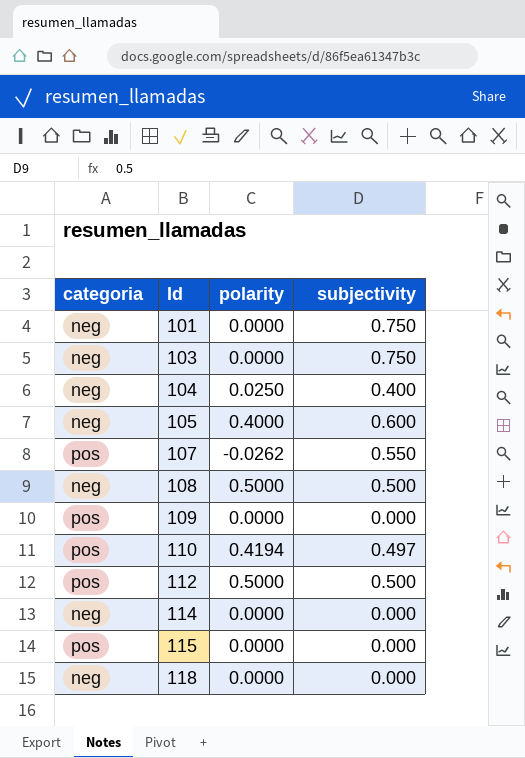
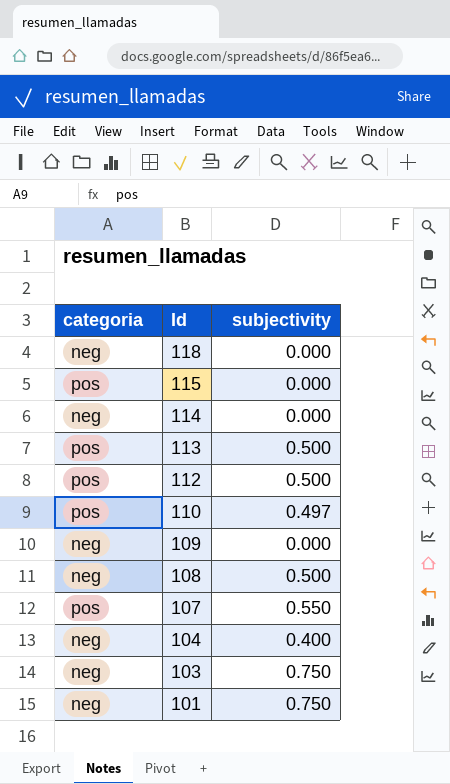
row order: Id ascending -> Id descending
column polarity | position: 3 -> none
row 105: neg | 0.4000 | 0.600 -> none
row 113: none -> pos | 0.500
109 | categoria: pos -> neg

